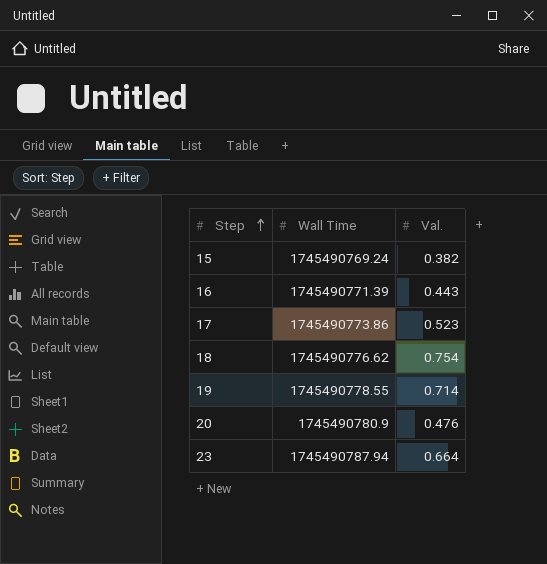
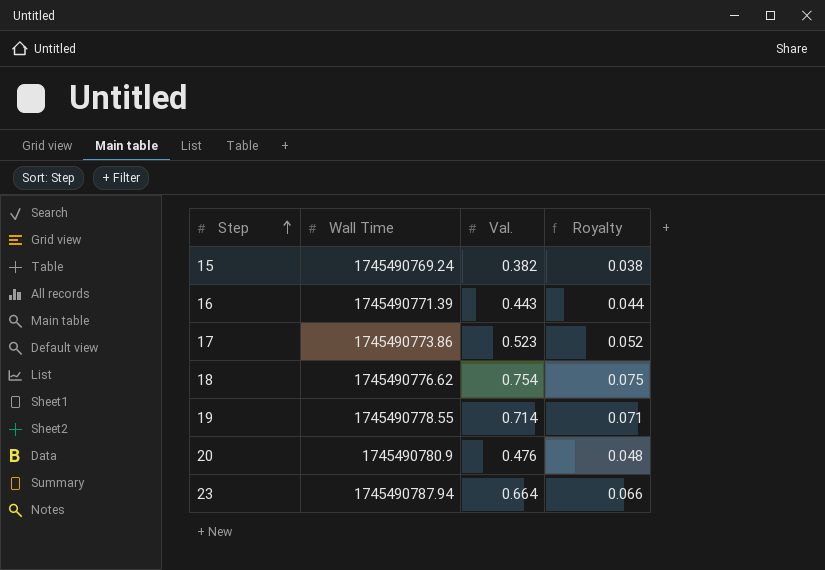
column Royalty | formula: none -> [Val.] * 0.1

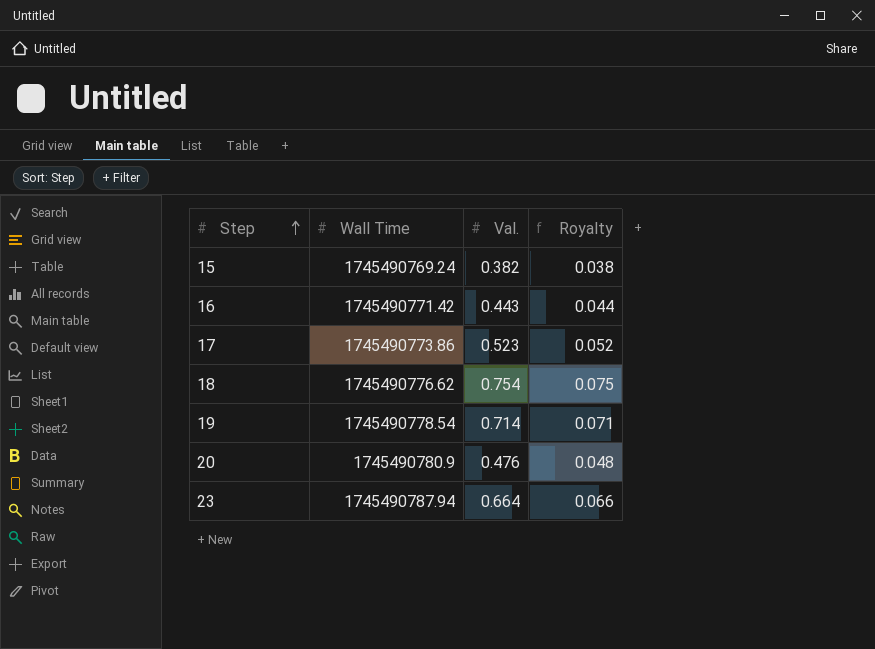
16 | Wall Time: 1745490771.39 -> 1745490771.42
19 | Wall Time: 1745490778.55 -> 1745490778.54

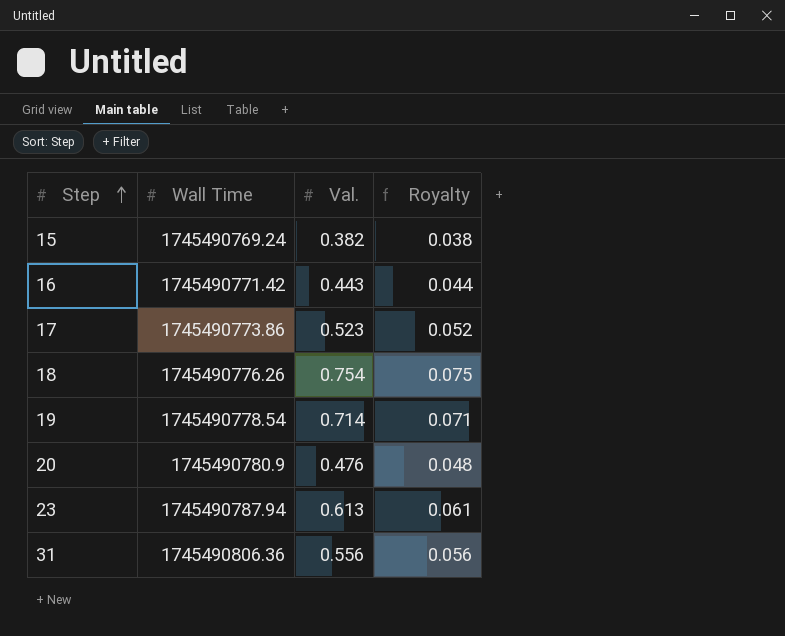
18 | Wall Time: 1745490776.62 -> 1745490776.26
23 | Val.: 0.664 -> 0.613
23 | Royalty: 0.066 -> 0.061
row 31: none -> 1745490806.36 | 0.556 | 0.056

